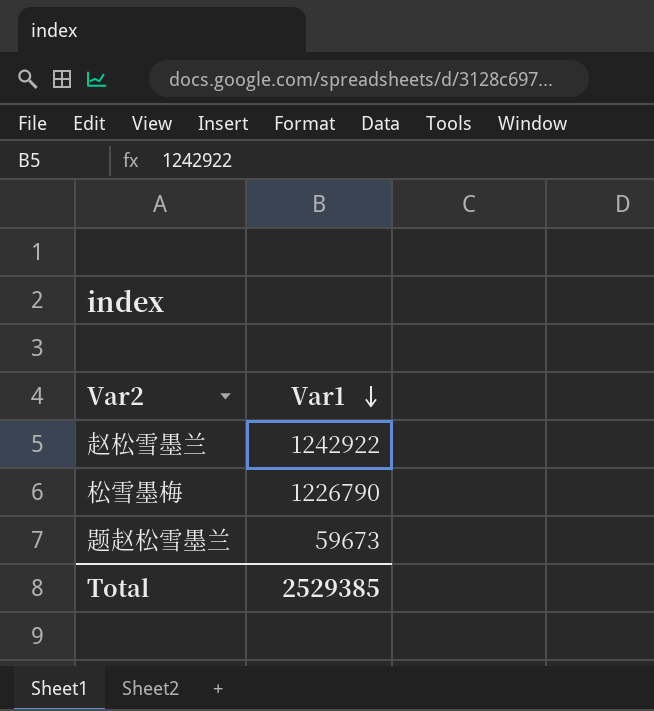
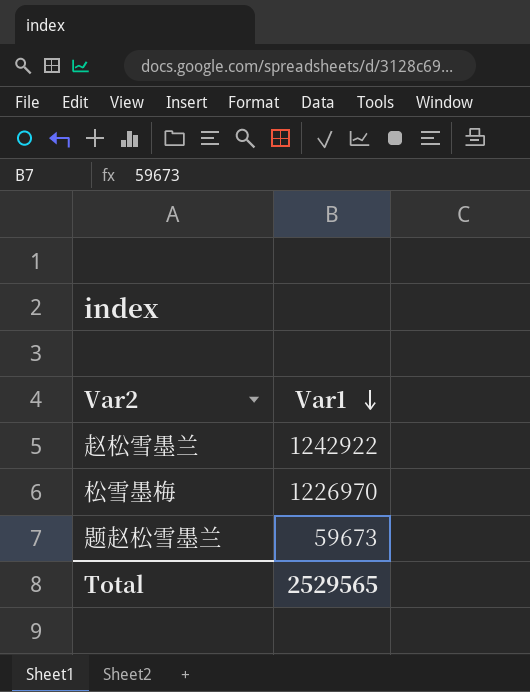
松雪墨梅 | Var1: 1226790 -> 1226970
Total | Var1: 2529385 -> 2529565

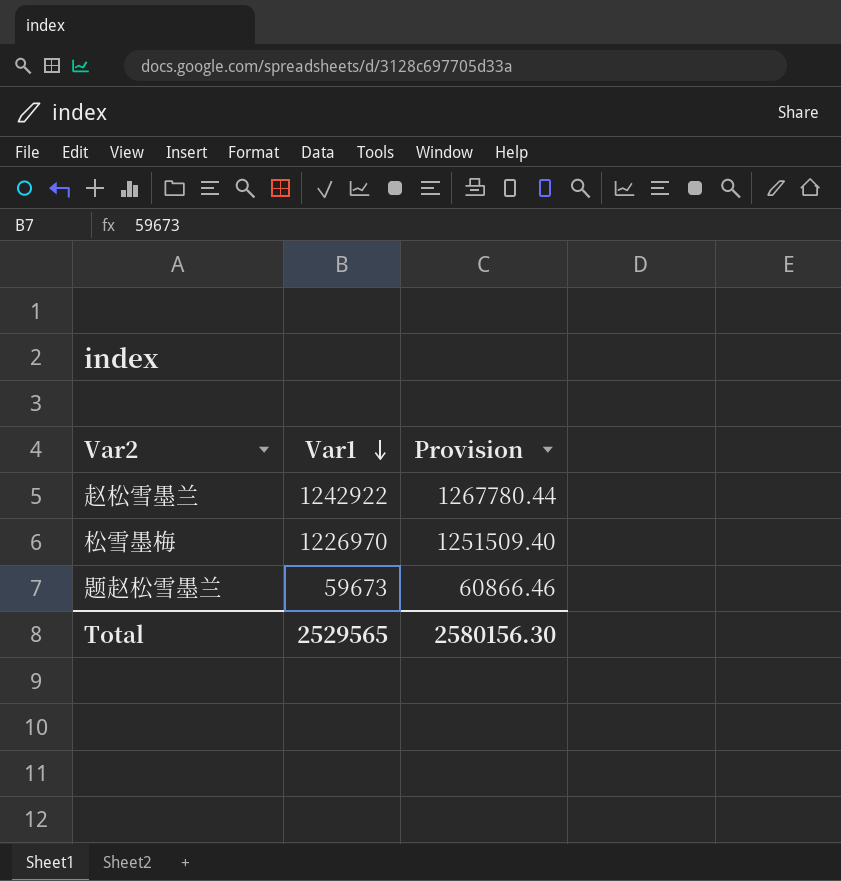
column Provision | formula: none -> [Var1] * 1.02

